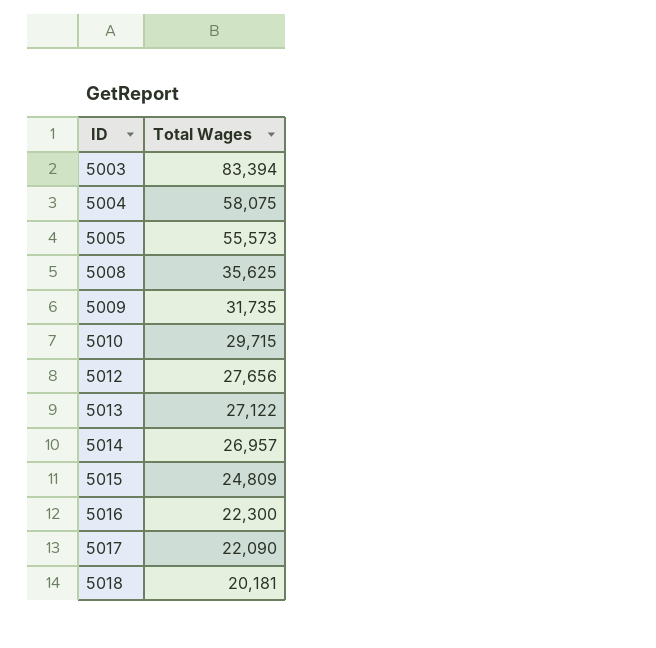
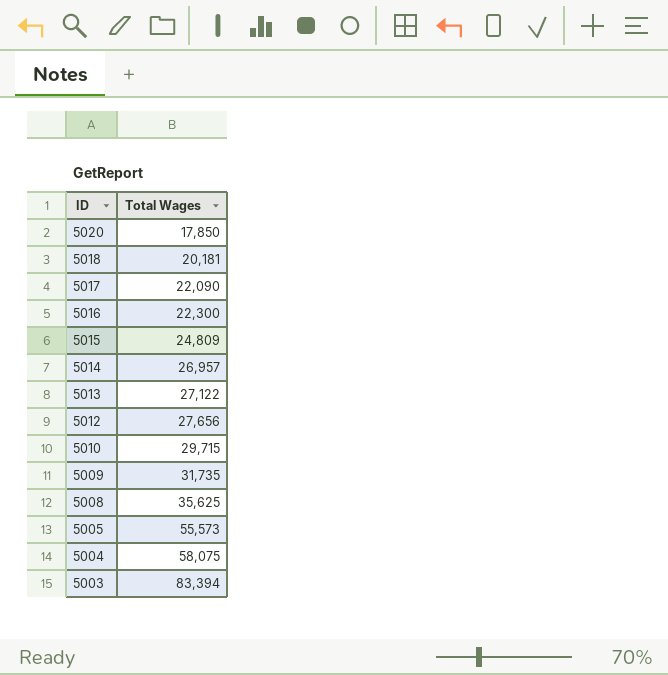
row order: ID ascending -> ID descending
row 5020: none -> 17,850

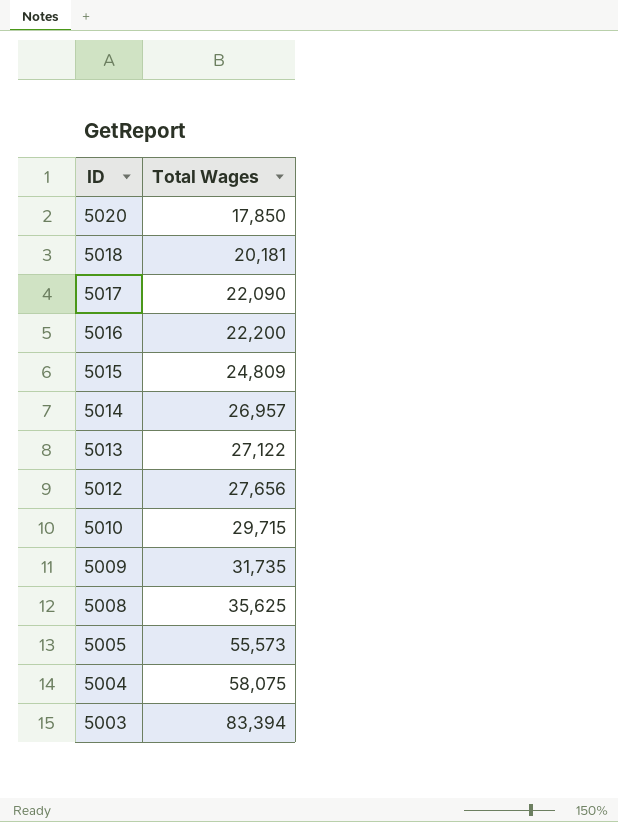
5016 | Total Wages: 22,300 -> 22,200

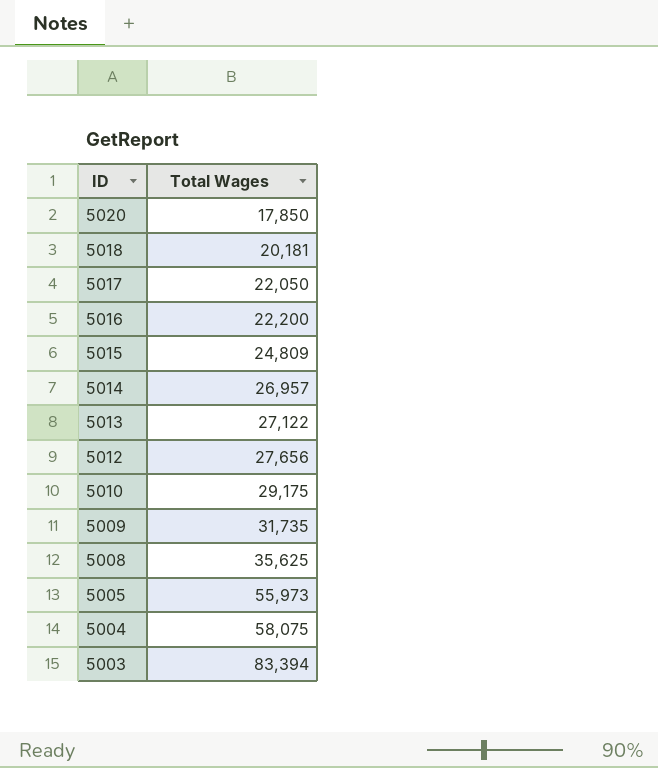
5017 | Total Wages: 22,090 -> 22,050
5010 | Total Wages: 29,715 -> 29,175
5005 | Total Wages: 55,573 -> 55,973

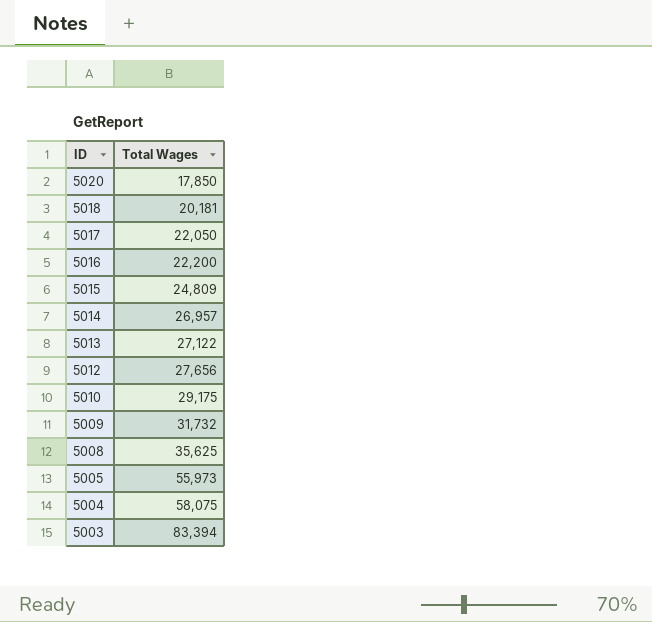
5009 | Total Wages: 31,735 -> 31,732

